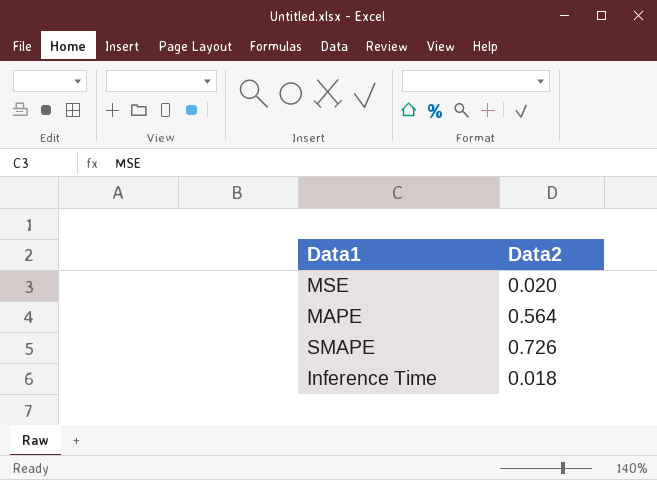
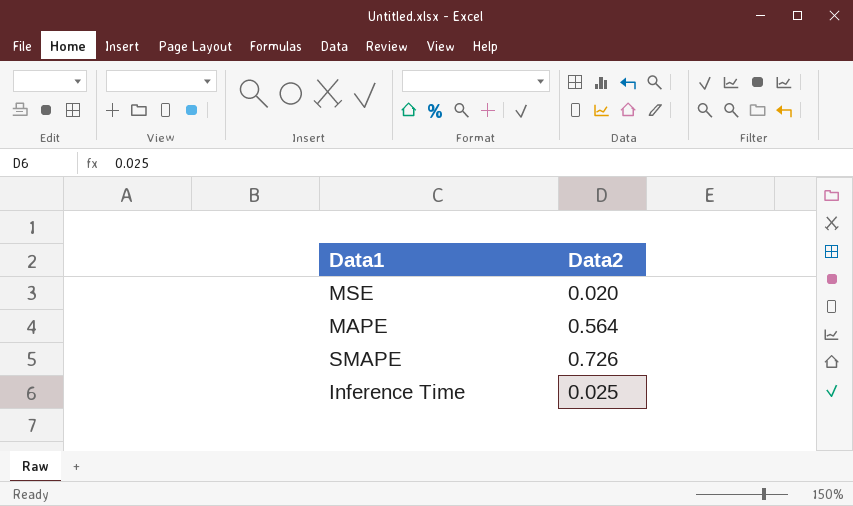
Inference Time | Data2: 0.018 -> 0.025

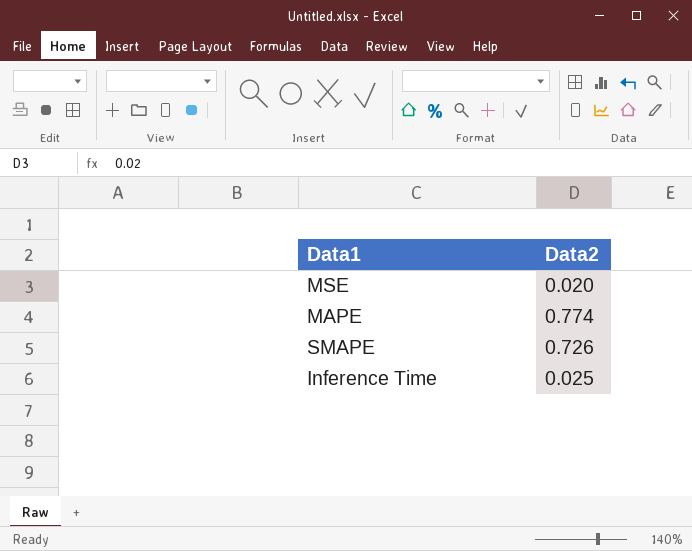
MAPE | Data2: 0.564 -> 0.774

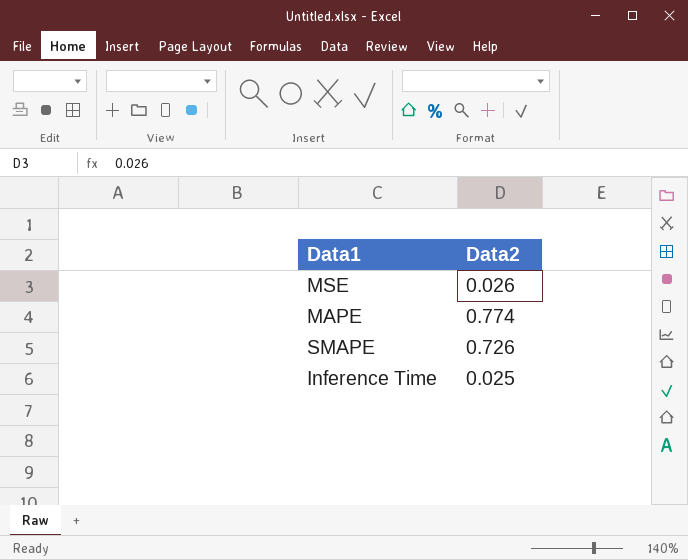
MSE | Data2: 0.020 -> 0.026

